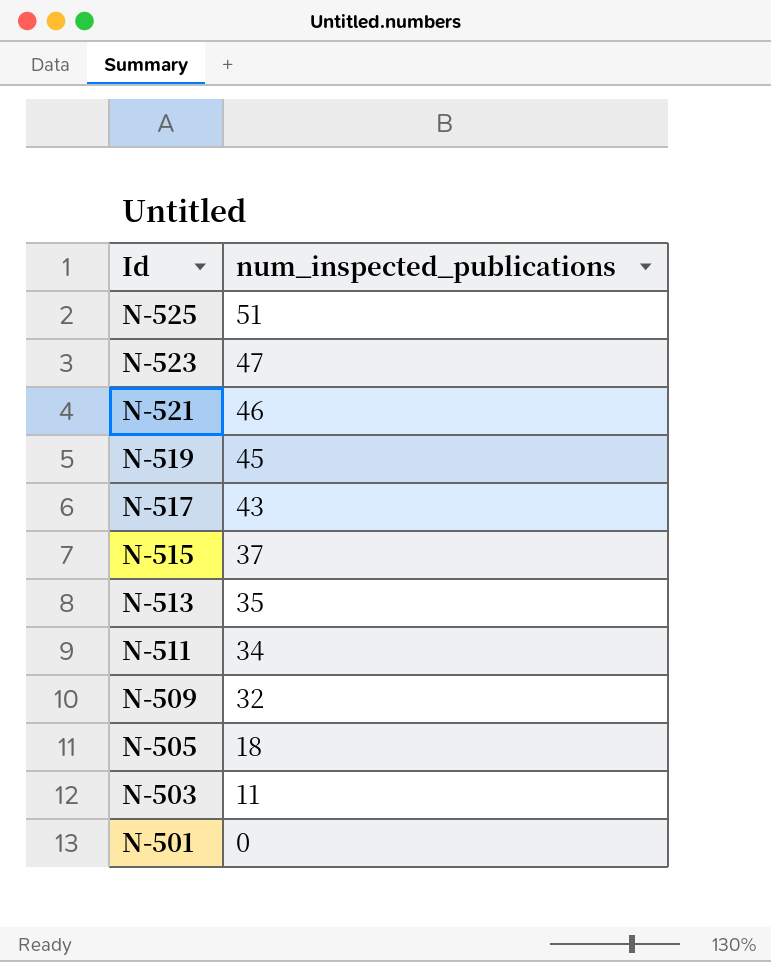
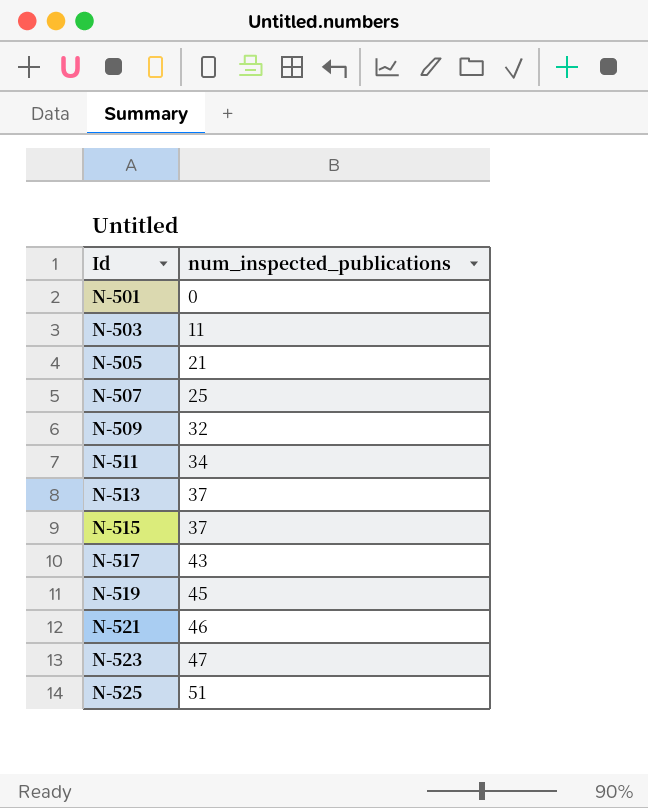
row order: Id descending -> Id ascending
N-505 | num_inspected_publications: 18 -> 21
row N-507: none -> 25
N-513 | num_inspected_publications: 35 -> 37

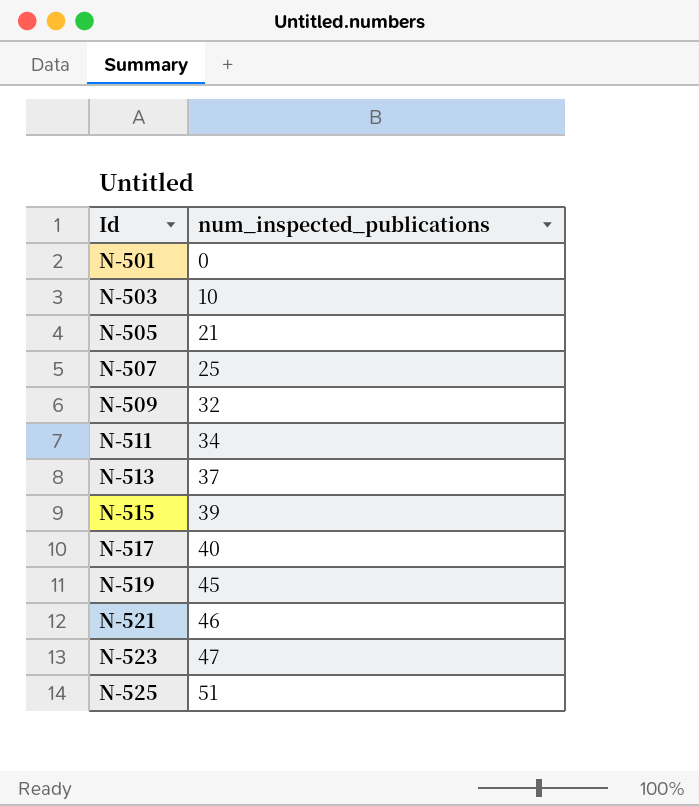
N-503 | num_inspected_publications: 11 -> 10
N-515 | num_inspected_publications: 37 -> 39
N-517 | num_inspected_publications: 43 -> 40

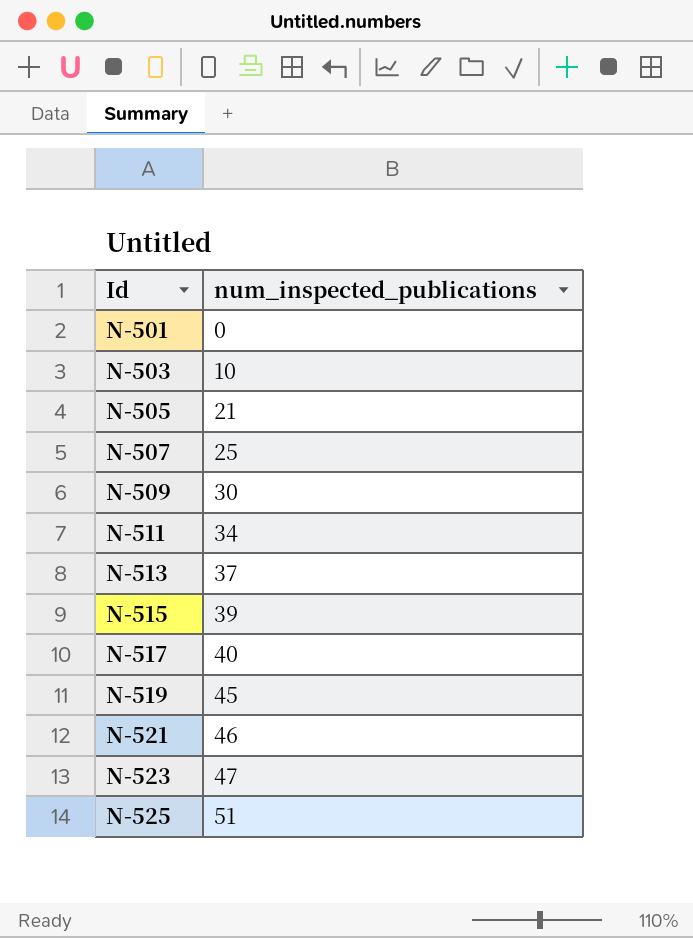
N-509 | num_inspected_publications: 32 -> 30

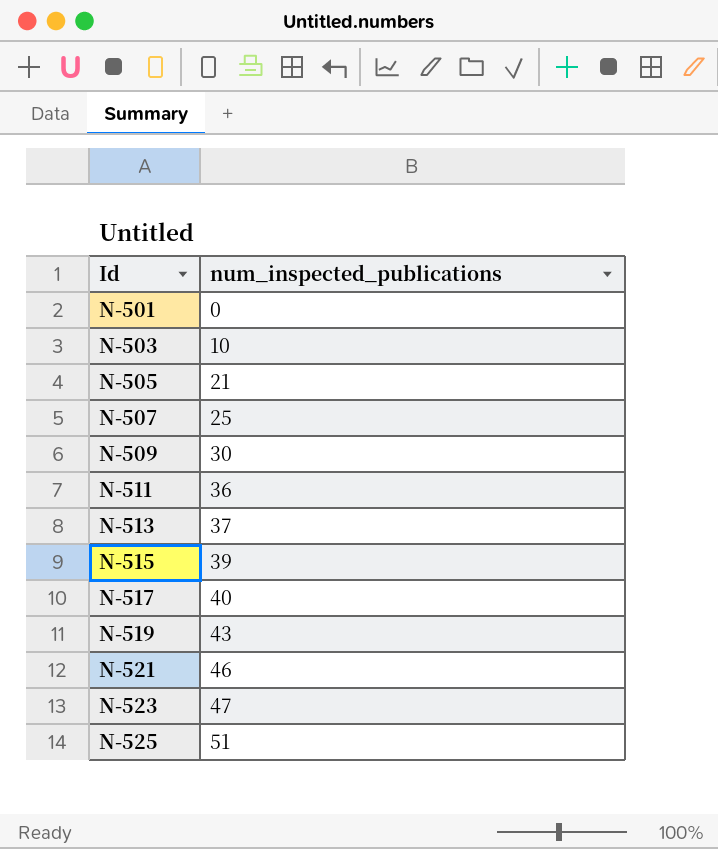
N-511 | num_inspected_publications: 34 -> 36
N-519 | num_inspected_publications: 45 -> 43

